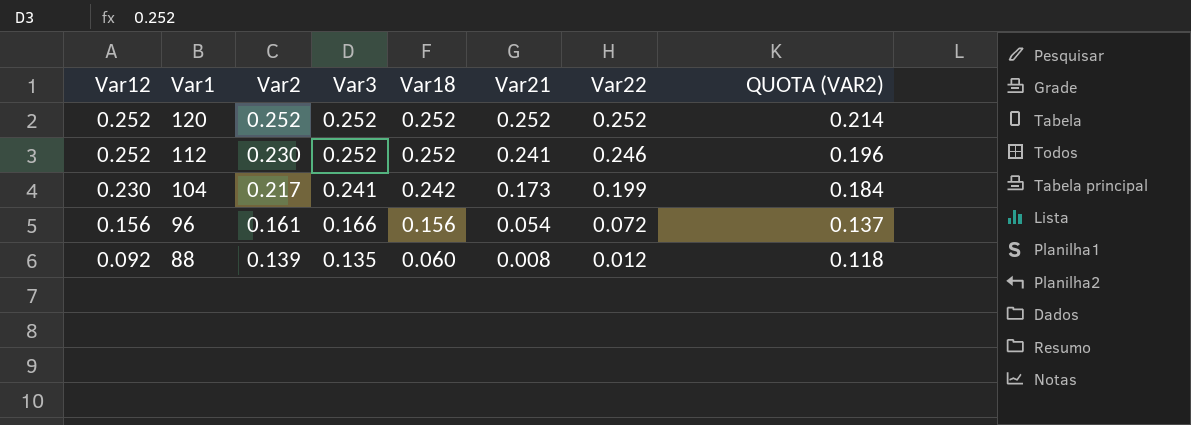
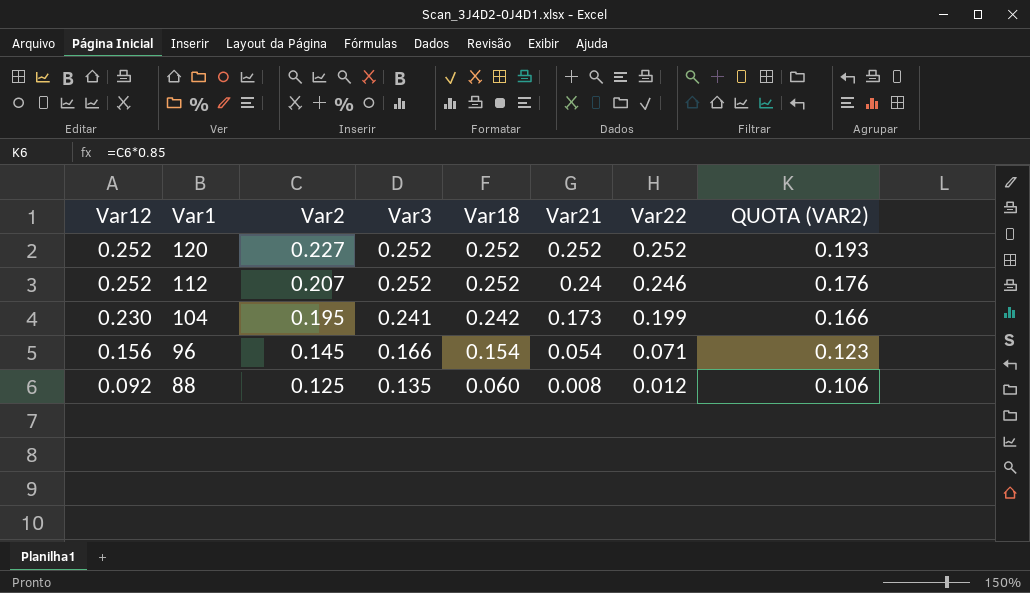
120 | Var2: 0.252 -> 0.227
120 | QUOTA (VAR2): 0.214 -> 0.193
112 | Var2: 0.230 -> 0.207
112 | Var21: 0.241 -> 0.24
112 | QUOTA (VAR2): 0.196 -> 0.176
104 | Var2: 0.217 -> 0.195
104 | QUOTA (VAR2): 0.184 -> 0.166
96 | Var2: 0.161 -> 0.145
96 | Var18: 0.156 -> 0.154
96 | Var22: 0.072 -> 0.071
96 | QUOTA (VAR2): 0.137 -> 0.123
88 | Var2: 0.139 -> 0.125
88 | QUOTA (VAR2): 0.118 -> 0.106

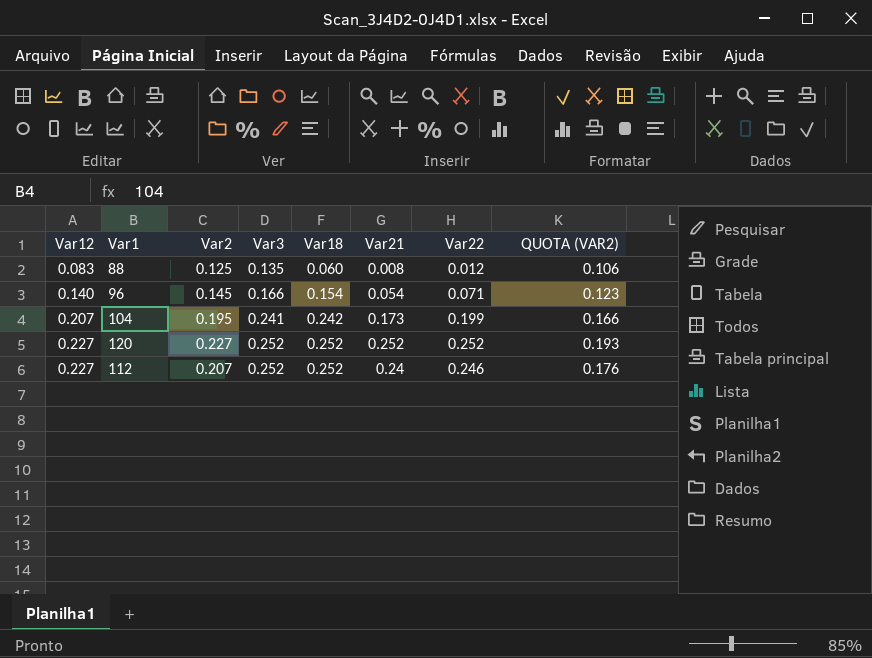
row order: Var12 descending -> Var12 ascending
88 | Var12: 0.092 -> 0.083
96 | Var12: 0.156 -> 0.140
104 | Var12: 0.230 -> 0.207
120 | Var12: 0.252 -> 0.227
112 | Var12: 0.252 -> 0.227

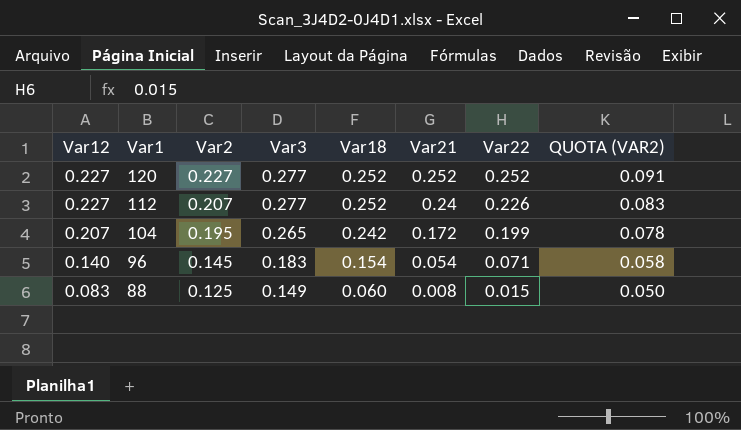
row order: Var12 ascending -> Var12 descending
column QUOTA (VAR2) | formula: [Var2] * 0.85 -> [Var2] * 0.4
120 | Var3: 0.252 -> 0.277
112 | Var3: 0.252 -> 0.277
112 | Var22: 0.246 -> 0.226
104 | Var3: 0.241 -> 0.265
104 | Var21: 0.173 -> 0.172
96 | Var3: 0.166 -> 0.183
88 | Var3: 0.135 -> 0.149
88 | Var22: 0.012 -> 0.015

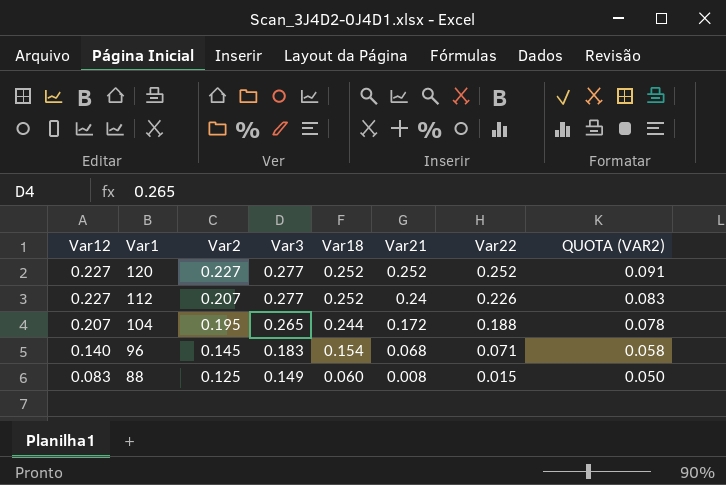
104 | Var18: 0.242 -> 0.244
104 | Var22: 0.199 -> 0.188
96 | Var21: 0.054 -> 0.068

